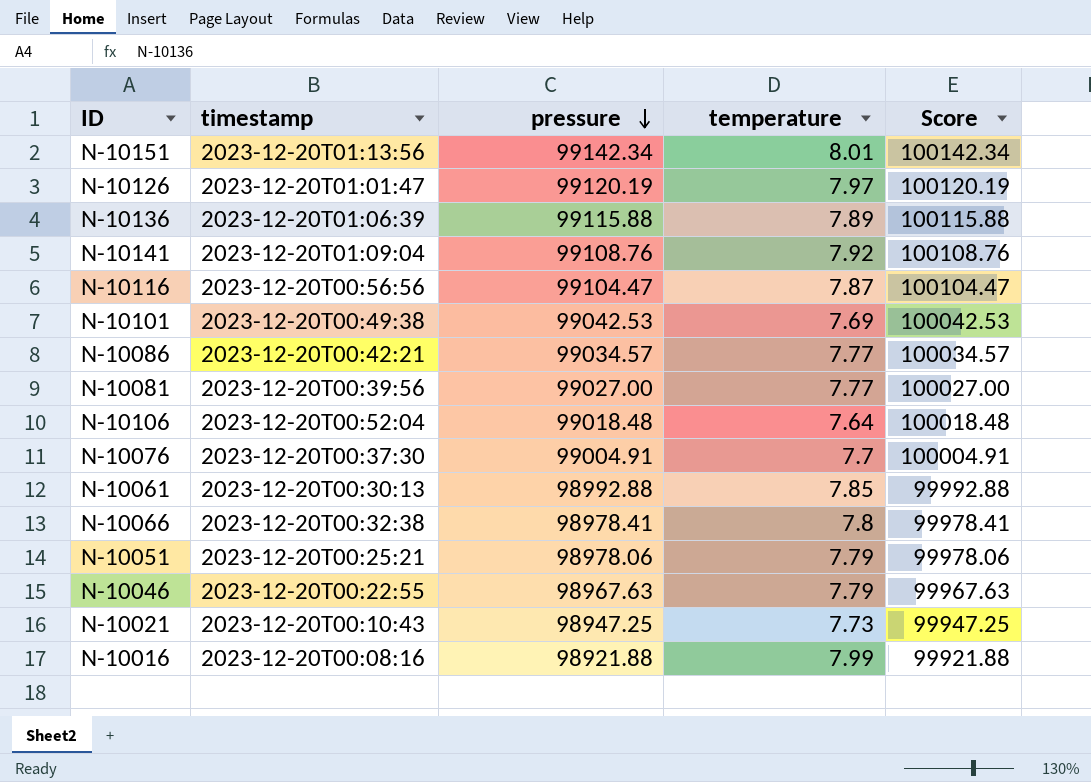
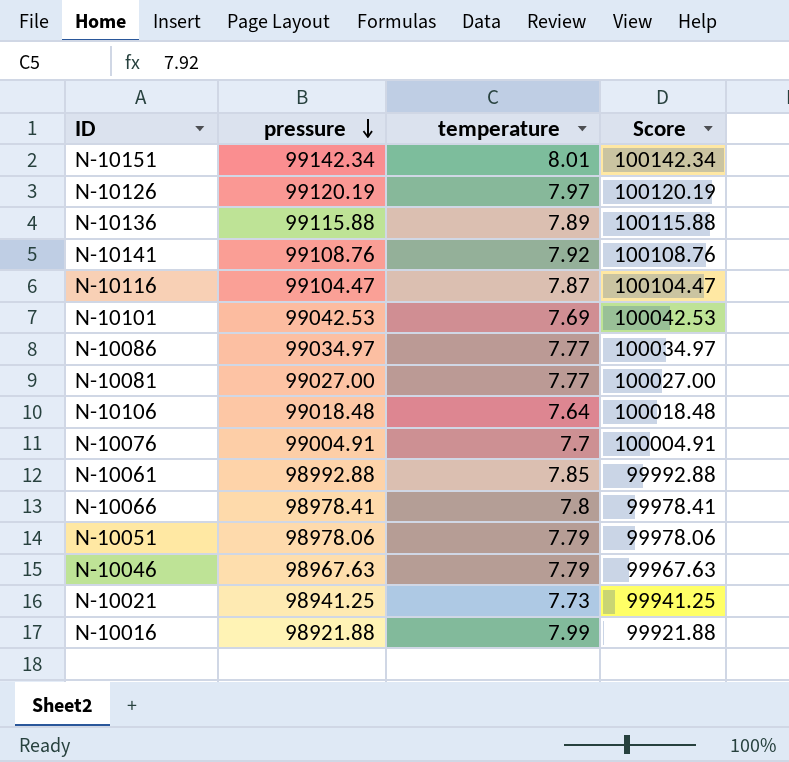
column timestamp | position: 2 -> none
N-10086 | pressure: 99034.57 -> 99034.97
N-10086 | Score: 100034.57 -> 100034.97
N-10021 | pressure: 98947.25 -> 98941.25
N-10021 | Score: 99947.25 -> 99941.25

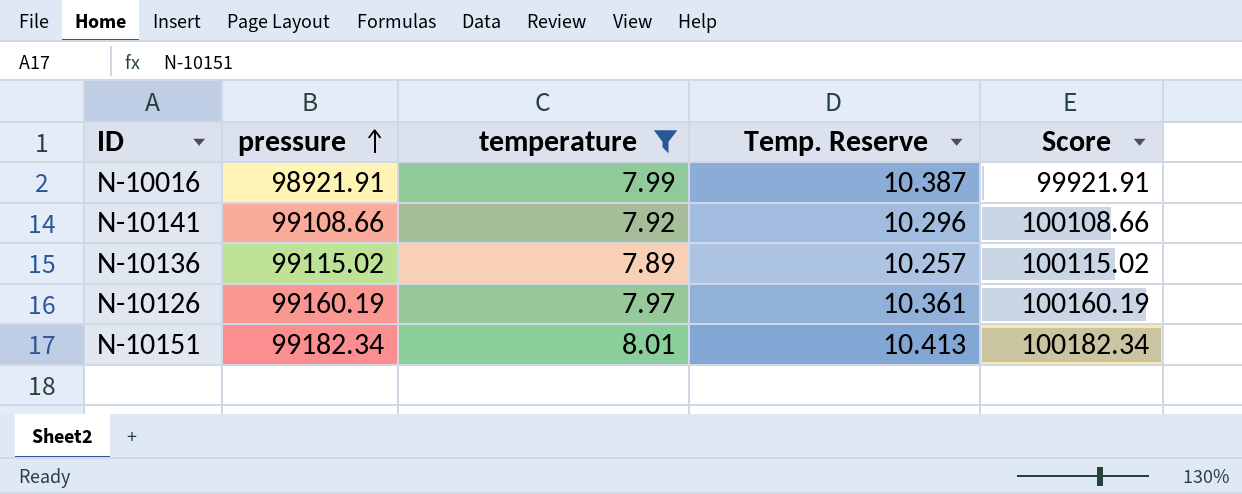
filter: none -> temperature >= 7.89
row order: pressure descending -> pressure ascending
column Temp. Reserve | formula: none -> [temperature] * 1.3
N-10016 | pressure: 98921.88 -> 98921.91
N-10016 | Score: 99921.88 -> 99921.91
N-10141 | pressure: 99108.76 -> 99108.66
N-10141 | Score: 100108.76 -> 100108.66
N-10136 | pressure: 99115.88 -> 99115.02
N-10136 | Score: 100115.88 -> 100115.02
N-10126 | pressure: 99120.19 -> 99160.19
N-10126 | Score: 100120.19 -> 100160.19
N-10151 | pressure: 99142.34 -> 99182.34
N-10151 | Score: 100142.34 -> 100182.34

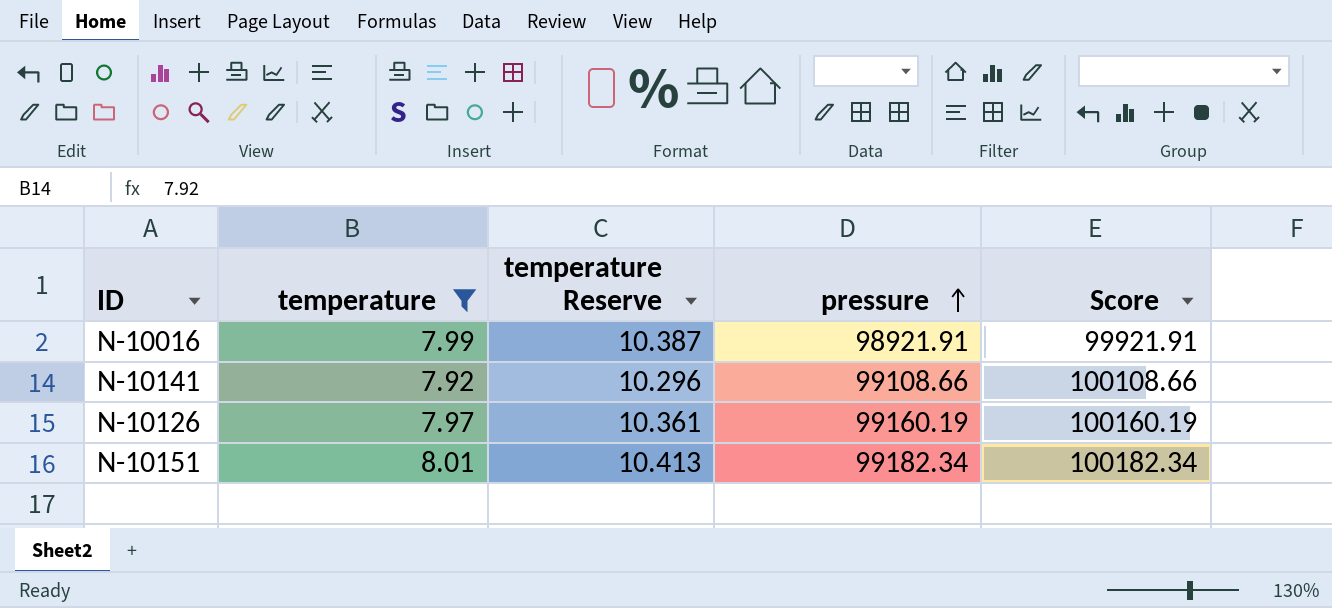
column name: Temp. Reserve -> temperature Reserve
column pressure | position: 2 -> 4
row N-10136: 99115.02 | 7.89 | 10.257 | 100115.02 -> none

